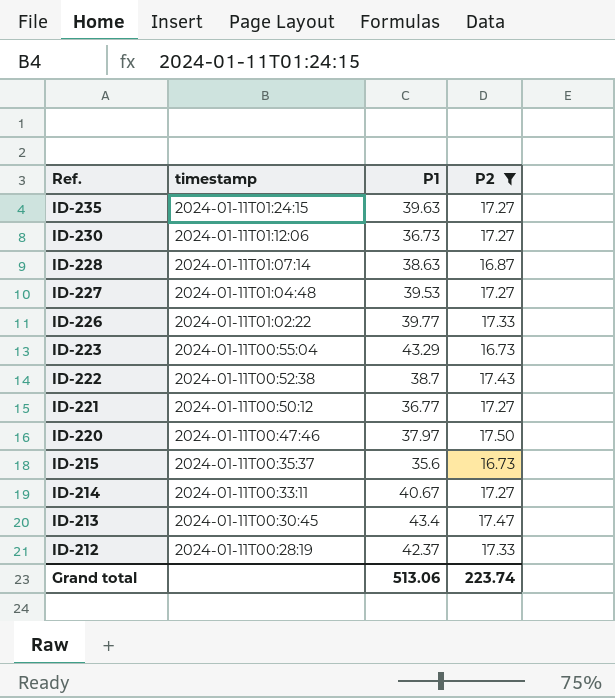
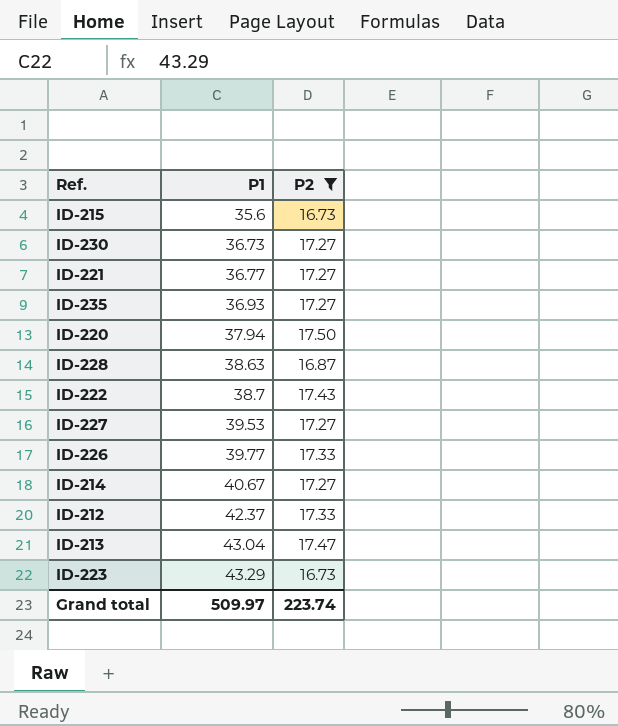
row order: Ref. descending -> P1 ascending
column timestamp | position: 2 -> none
ID-235 | P1: 39.63 -> 36.93
ID-220 | P1: 37.97 -> 37.94
ID-213 | P1: 43.4 -> 43.04
Grand total | P1: 513.06 -> 509.97

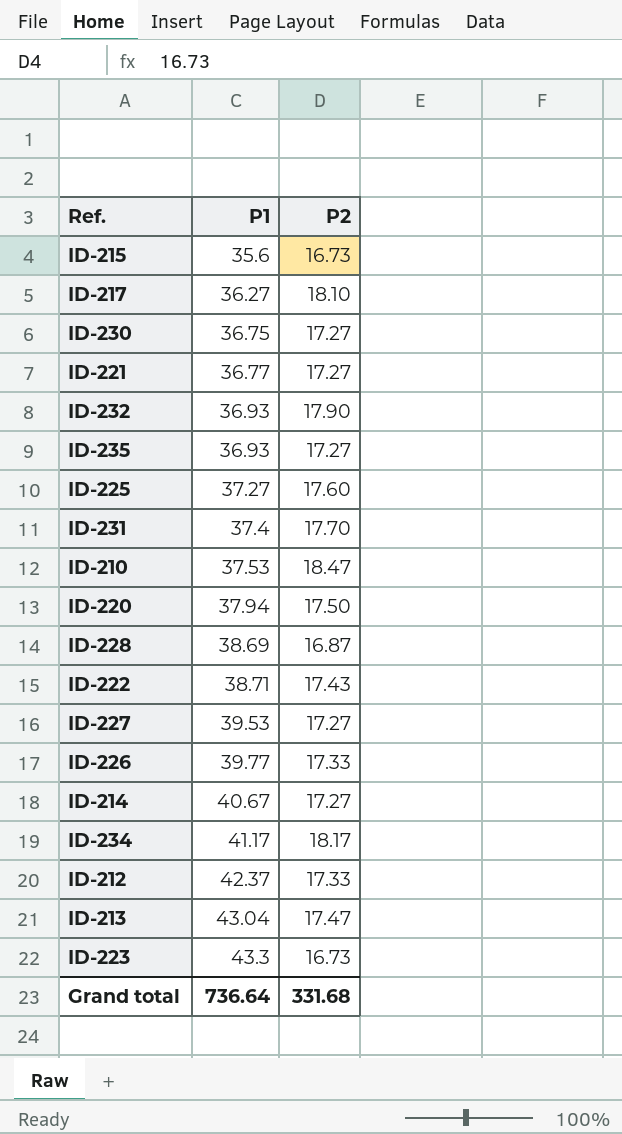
filter: P2 <= 17.50 -> none
ID-230 | P1: 36.73 -> 36.75
ID-228 | P1: 38.63 -> 38.69
ID-222 | P1: 38.7 -> 38.71
ID-223 | P1: 43.29 -> 43.3
Grand total | P1: 509.97 -> 736.64
Grand total | P2: 223.74 -> 331.68

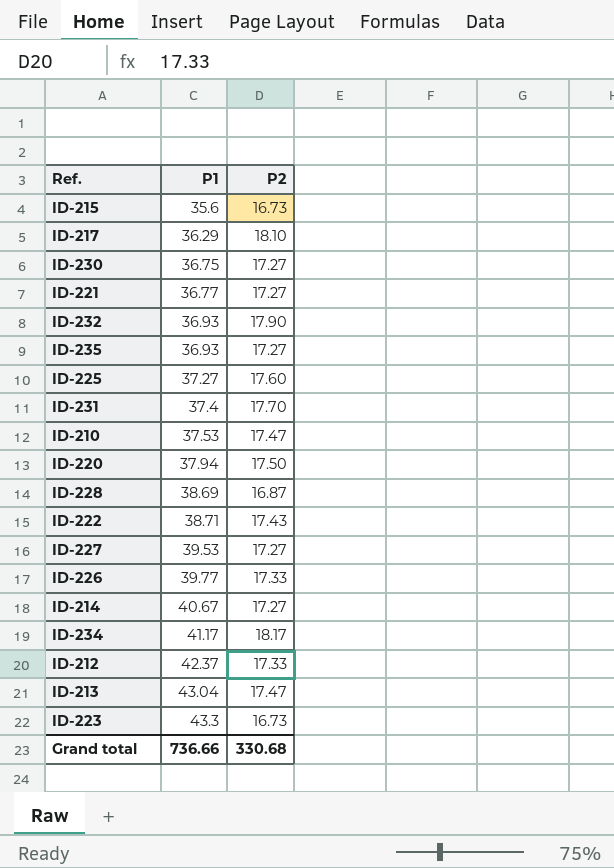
ID-217 | P1: 36.27 -> 36.29
ID-210 | P2: 18.47 -> 17.47
Grand total | P1: 736.64 -> 736.66
Grand total | P2: 331.68 -> 330.68

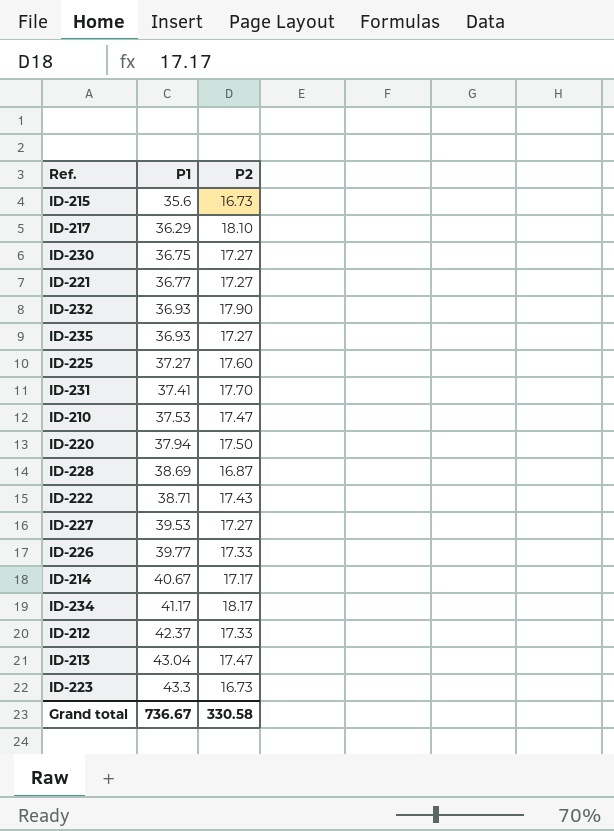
ID-231 | P1: 37.4 -> 37.41
ID-214 | P2: 17.27 -> 17.17
Grand total | P1: 736.66 -> 736.67
Grand total | P2: 330.68 -> 330.58

